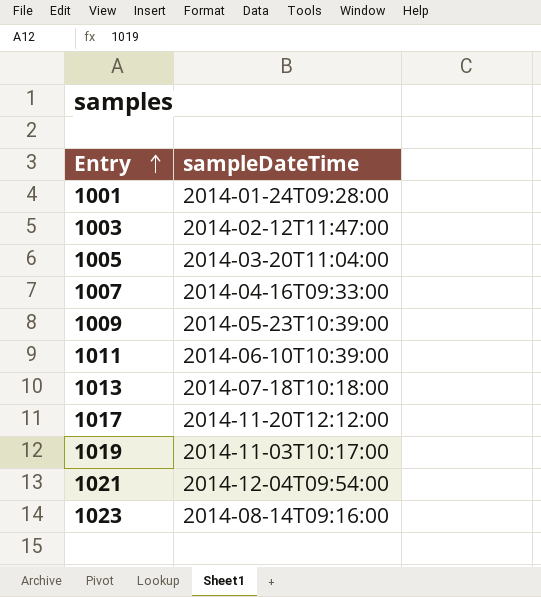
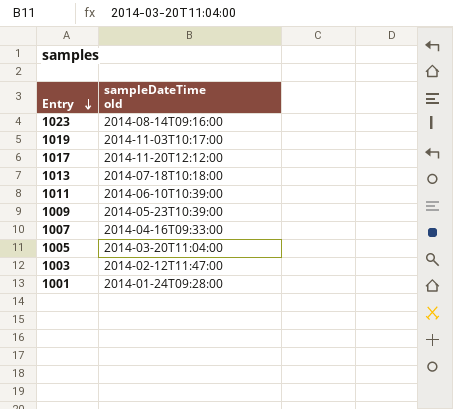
row order: Entry ascending -> Entry descending
column name: sampleDateTime -> sampleDateTime old
row 1021: 2014-12-04T09:54:00 -> none

